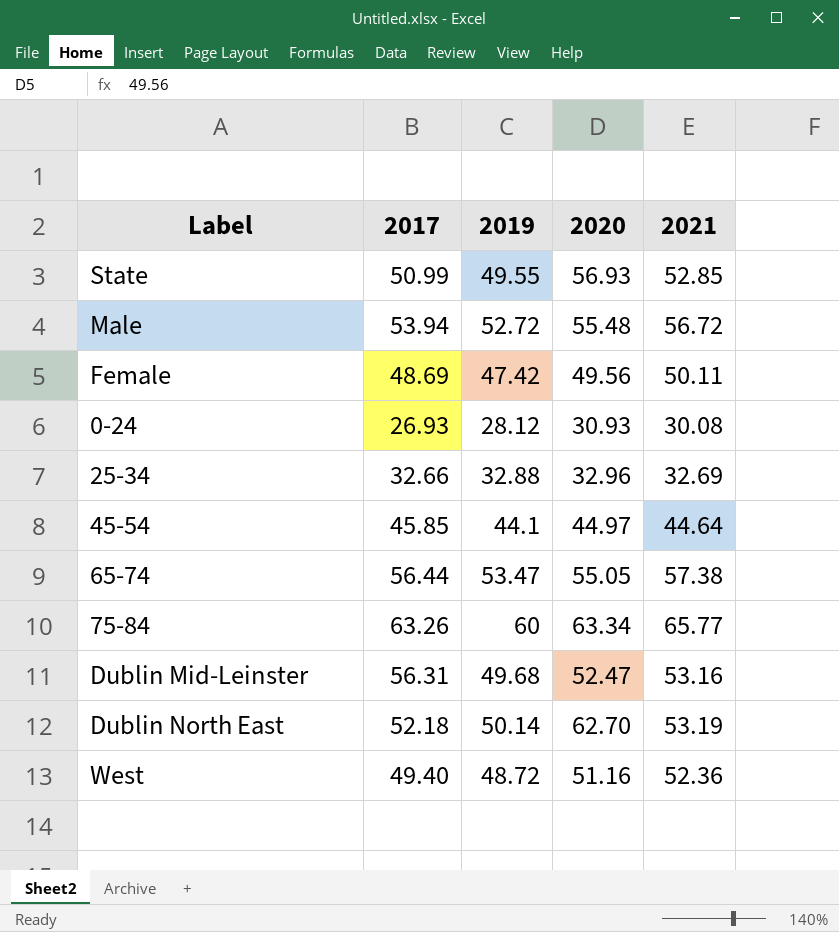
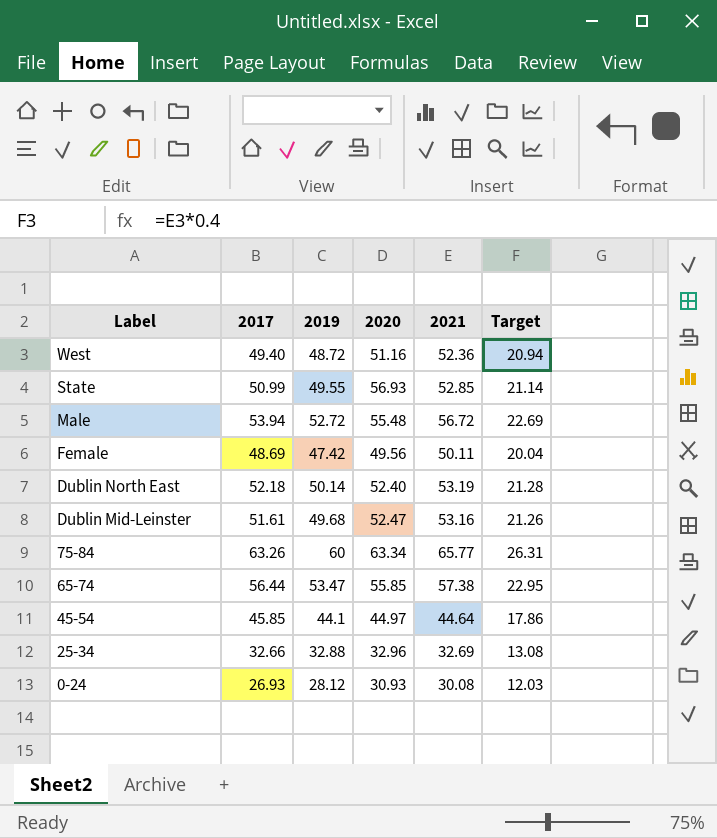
row order: none -> Label descending
column Target | formula: none -> [2021] * 0.4
Dublin North East | 2020: 62.70 -> 52.40
Dublin Mid-Leinster | 2017: 56.31 -> 51.61
65-74 | 2020: 55.05 -> 55.85

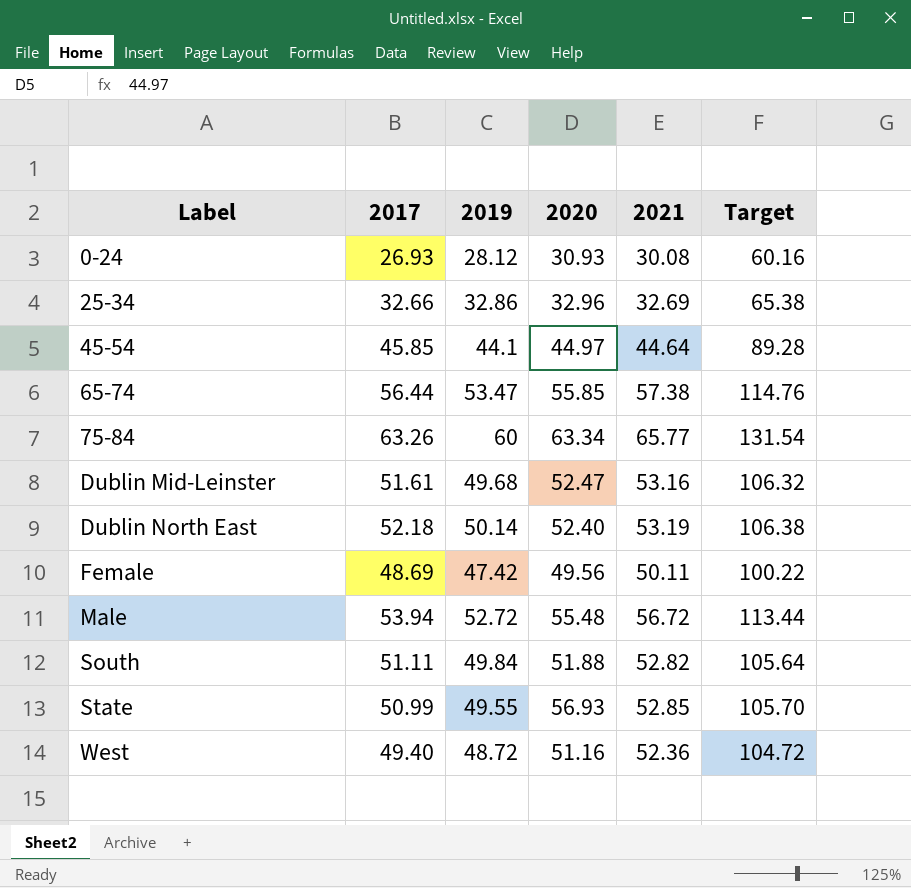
row order: Label descending -> Label ascending
column Target | formula: [2021] * 0.4 -> [2021] * 2
25-34 | 2019: 32.88 -> 32.86
row South: none -> 51.11 | 49.84 | 51.88 | 52.82 | 105.64

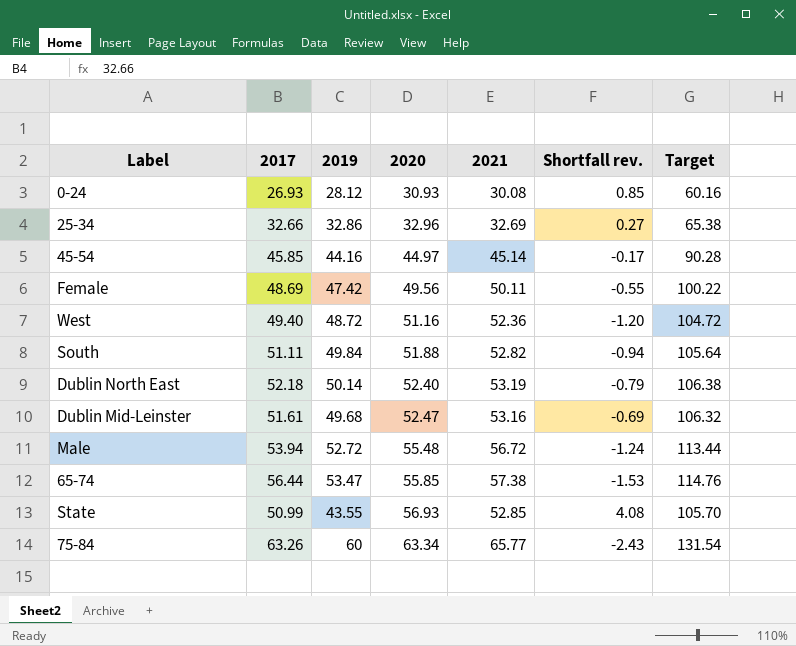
row order: Label ascending -> 2020 ascending
column Shortfall rev. | formula: none -> [2020] - [2021]
45-54 | 2019: 44.1 -> 44.16
45-54 | 2021: 44.64 -> 45.14
45-54 | Target: 89.28 -> 90.28
State | 2019: 49.55 -> 43.55

